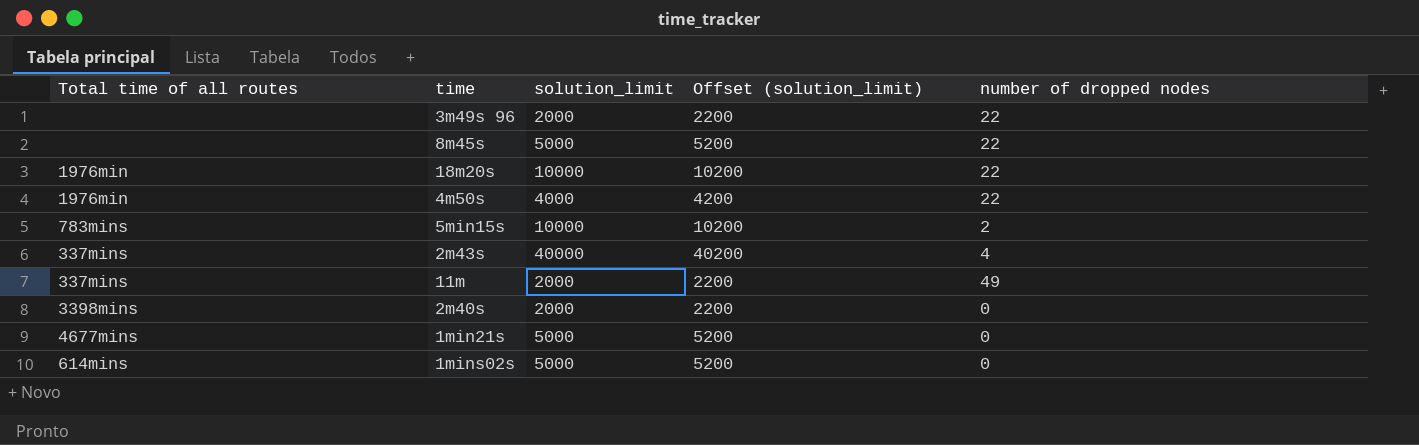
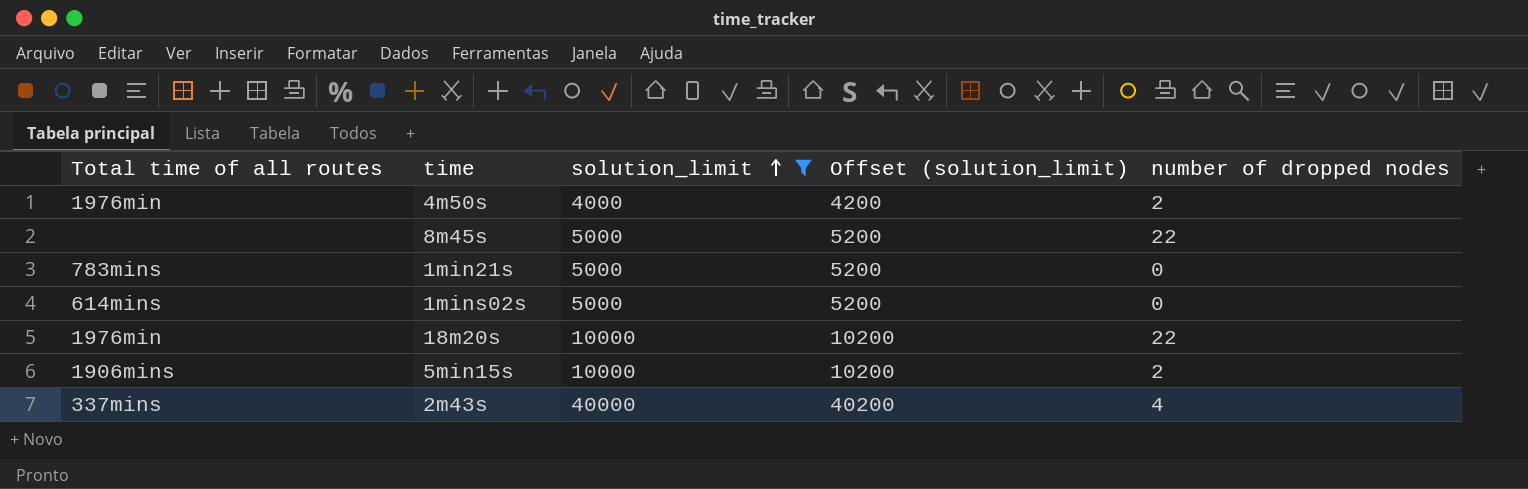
filter: none -> solution_limit != 2000
row order: none -> solution_limit ascending
4m50s | number of dropped nodes: 22 -> 2
1min21s | Total time of all routes: 4677mins -> 783mins
5min15s | Total time of all routes: 783mins -> 1906mins

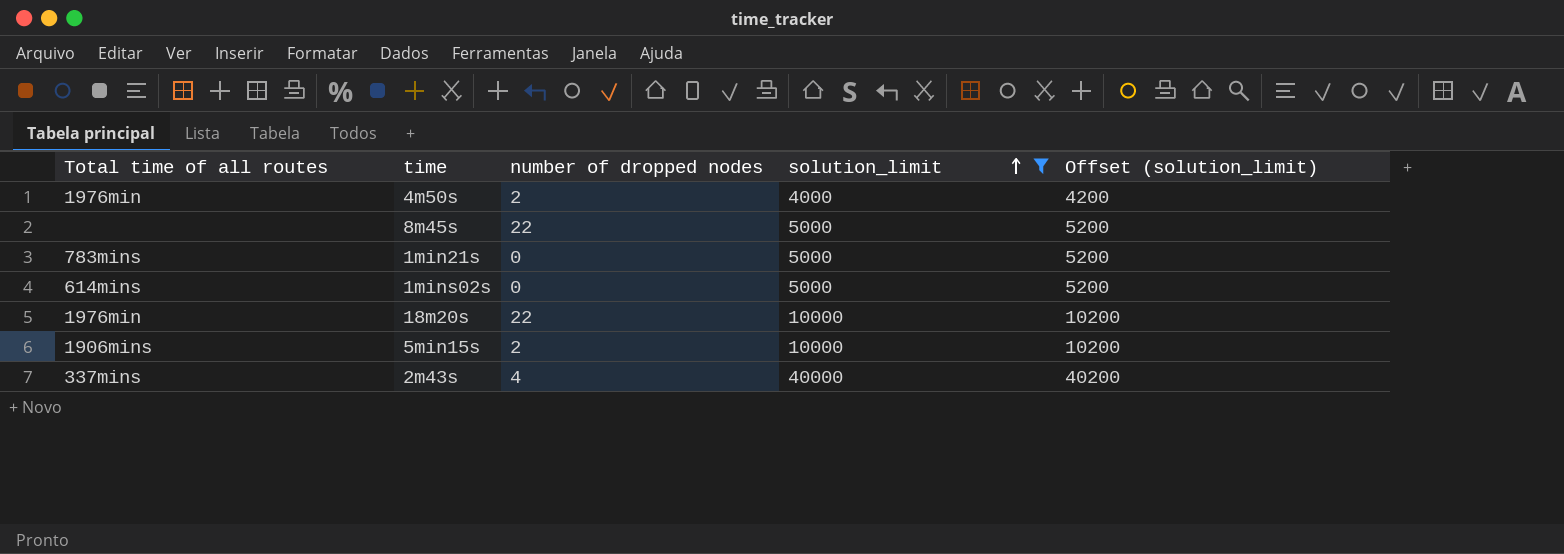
column number of dropped nodes | position: 5 -> 3

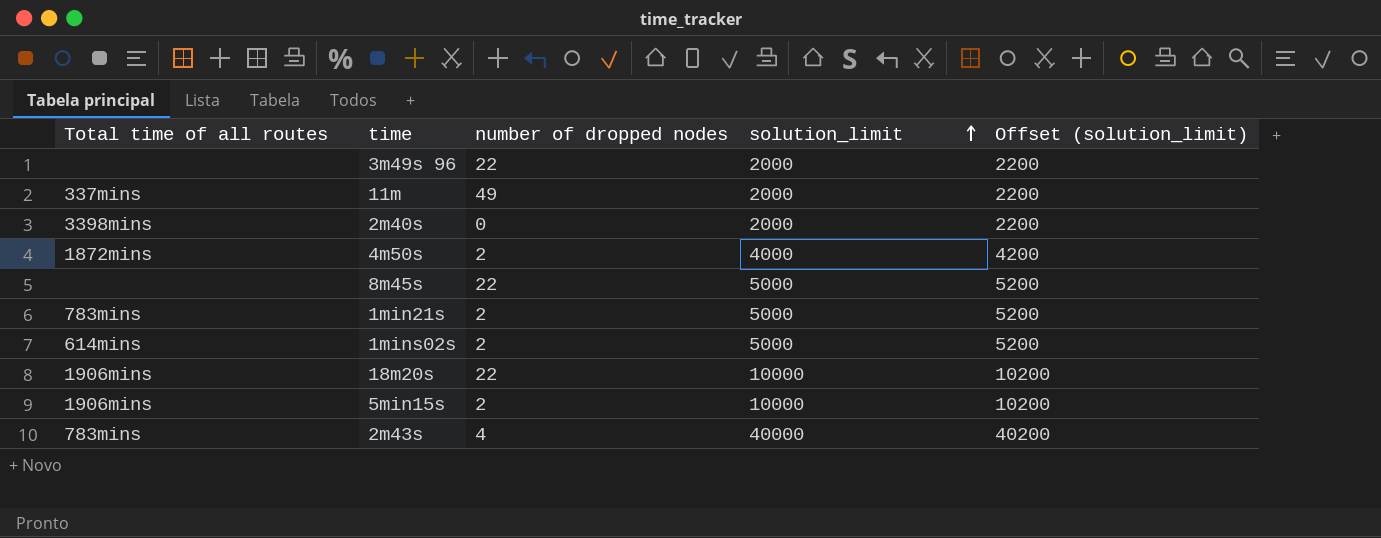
filter: solution_limit != 2000 -> none
4m50s | Total time of all routes: 1976min -> 1872mins
1min21s | number of dropped nodes: 0 -> 2
1mins02s | number of dropped nodes: 0 -> 2
18m20s | Total time of all routes: 1976min -> 1906mins
2m43s | Total time of all routes: 337mins -> 783mins

